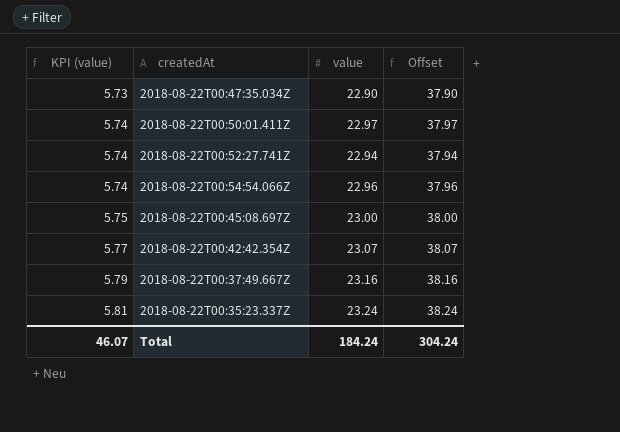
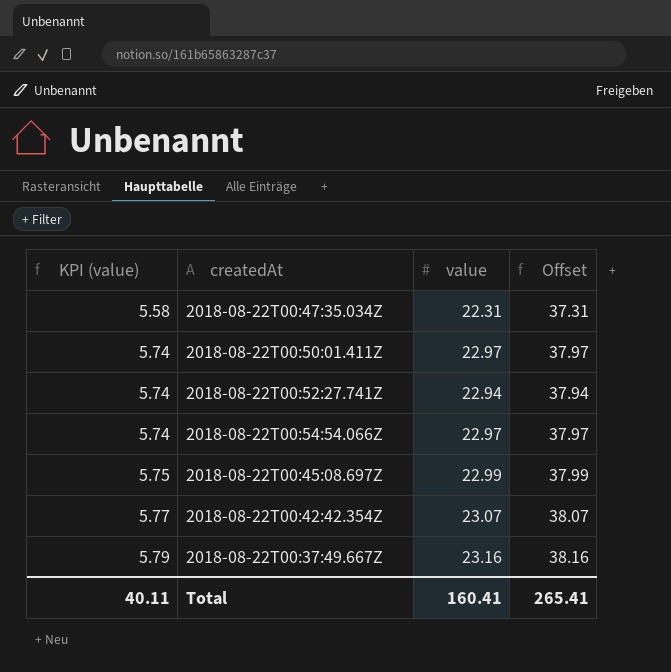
row 2018-08-22T00:35:23.337Z: 5.81 | 23.24 | 38.24 -> none
2018-08-22T00:47:35.034Z | KPI (value): 5.73 -> 5.58
2018-08-22T00:47:35.034Z | value: 22.90 -> 22.31
2018-08-22T00:47:35.034Z | Offset: 37.90 -> 37.31
2018-08-22T00:54:54.066Z | value: 22.96 -> 22.97
2018-08-22T00:54:54.066Z | Offset: 37.96 -> 37.97
2018-08-22T00:45:08.697Z | value: 23.00 -> 22.99
2018-08-22T00:45:08.697Z | Offset: 38.00 -> 37.99
Total | KPI (value): 46.07 -> 40.11
Total | value: 184.24 -> 160.41
Total | Offset: 304.24 -> 265.41

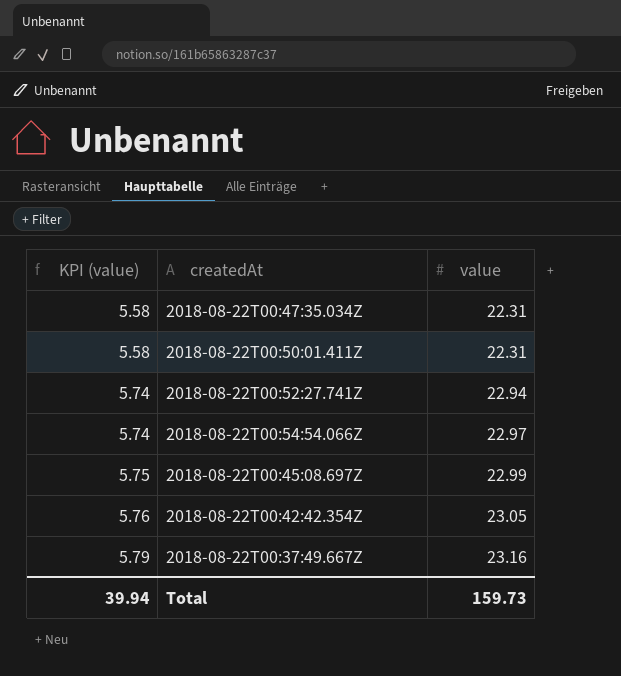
column Offset | formula: [value] + 15 -> none
2018-08-22T00:50:01.411Z | KPI (value): 5.74 -> 5.58
2018-08-22T00:50:01.411Z | value: 22.97 -> 22.31
2018-08-22T00:42:42.354Z | KPI (value): 5.77 -> 5.76
2018-08-22T00:42:42.354Z | value: 23.07 -> 23.05
Total | KPI (value): 40.11 -> 39.94
Total | value: 160.41 -> 159.73

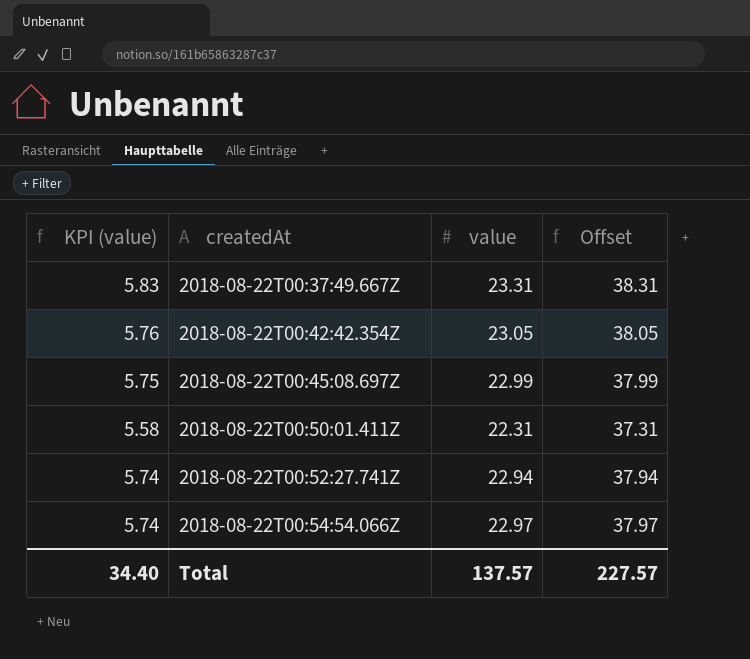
row order: KPI (value) ascending -> createdAt ascending
column Offset | formula: none -> [value] + 15
row 2018-08-22T00:47:35.034Z: 5.58 | 22.31 -> none
2018-08-22T00:37:49.667Z | KPI (value): 5.79 -> 5.83
2018-08-22T00:37:49.667Z | value: 23.16 -> 23.31
Total | KPI (value): 39.94 -> 34.40
Total | value: 159.73 -> 137.57

